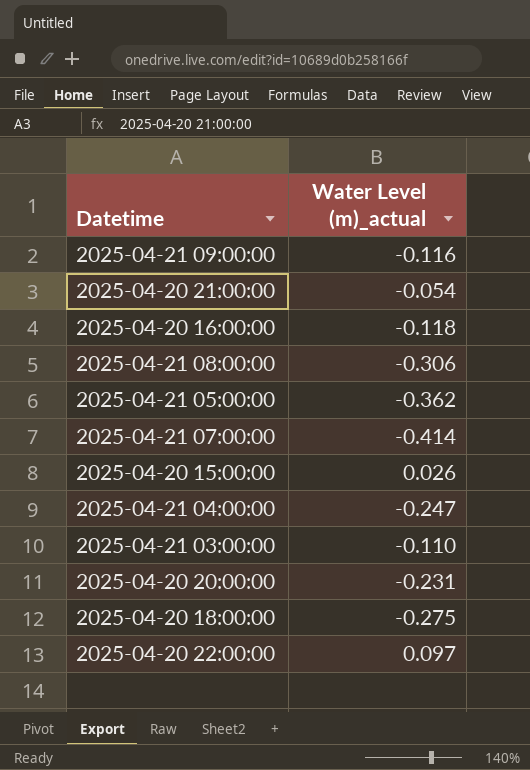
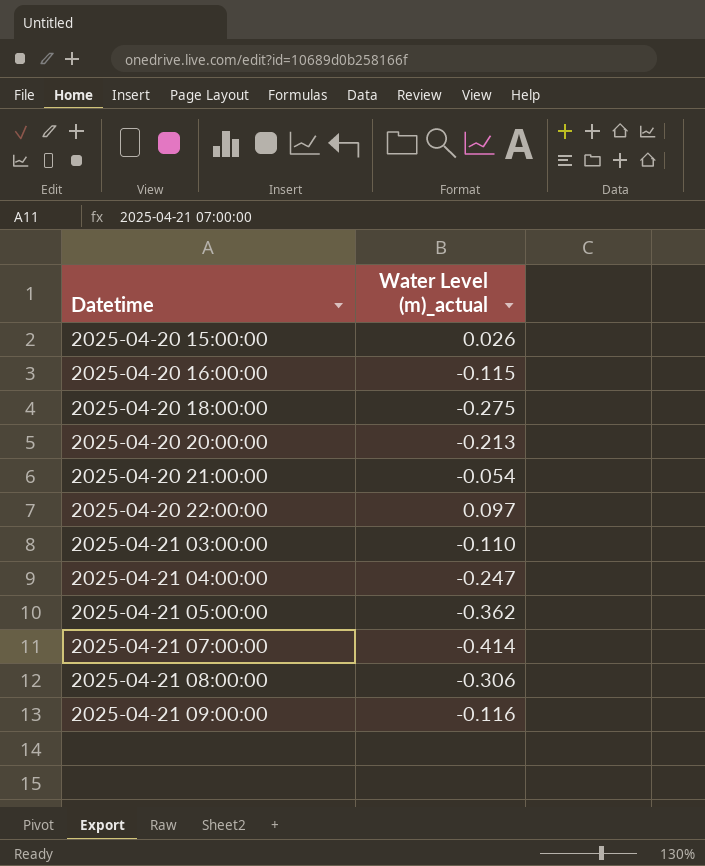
row order: none -> Datetime ascending
2025-04-20 16:00:00 | Water Level (m)_actual: -0.118 -> -0.115
2025-04-20 20:00:00 | Water Level (m)_actual: -0.231 -> -0.213

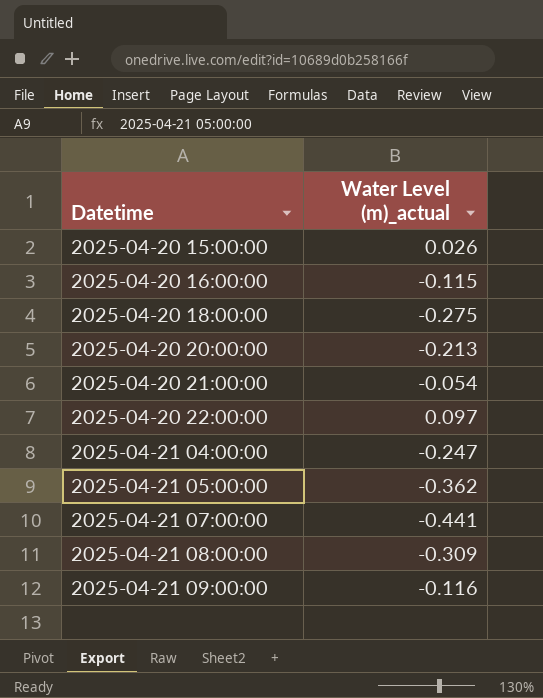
row 2025-04-21 03:00:00: -0.110 -> none
2025-04-21 07:00:00 | Water Level (m)_actual: -0.414 -> -0.441
2025-04-21 08:00:00 | Water Level (m)_actual: -0.306 -> -0.309

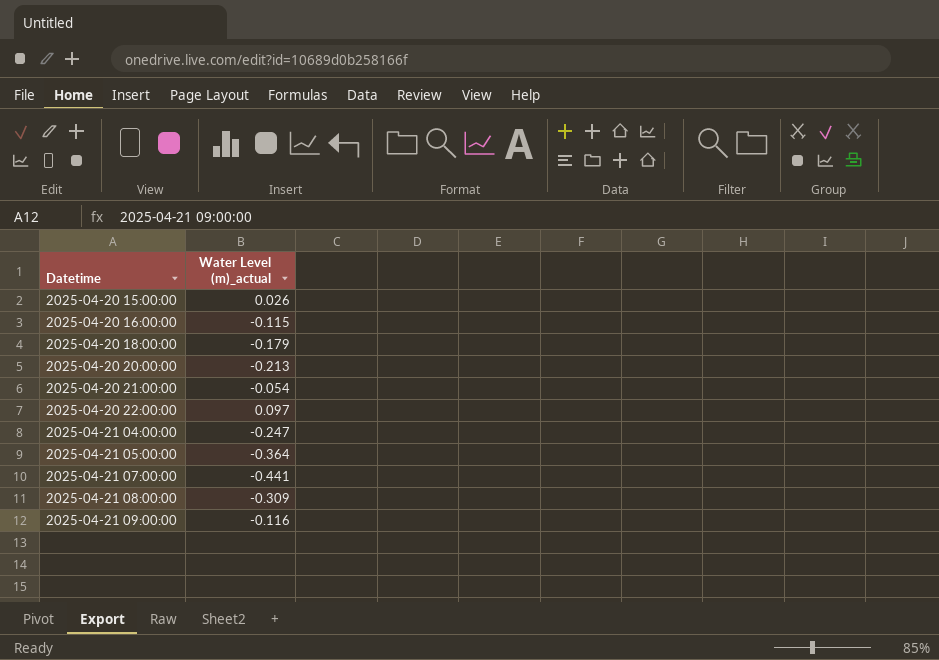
2025-04-20 18:00:00 | Water Level (m)_actual: -0.275 -> -0.179
2025-04-21 05:00:00 | Water Level (m)_actual: -0.362 -> -0.364

